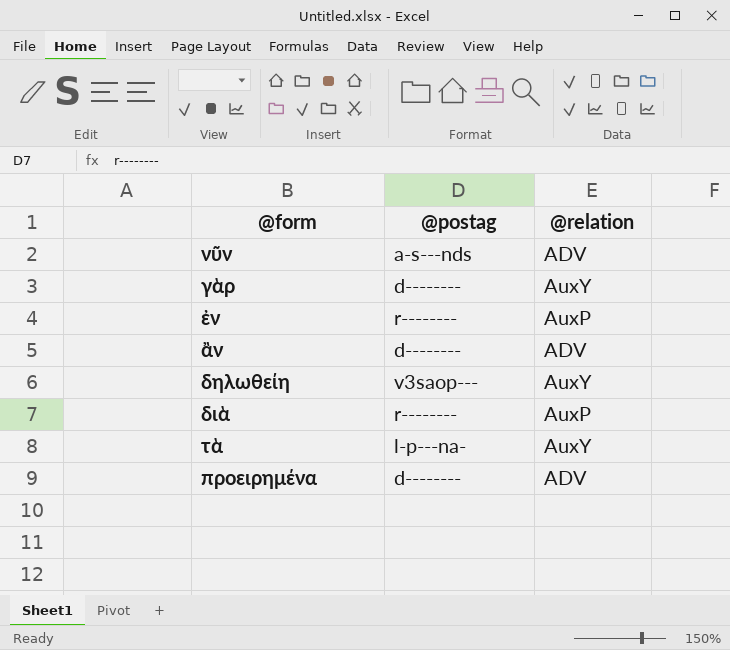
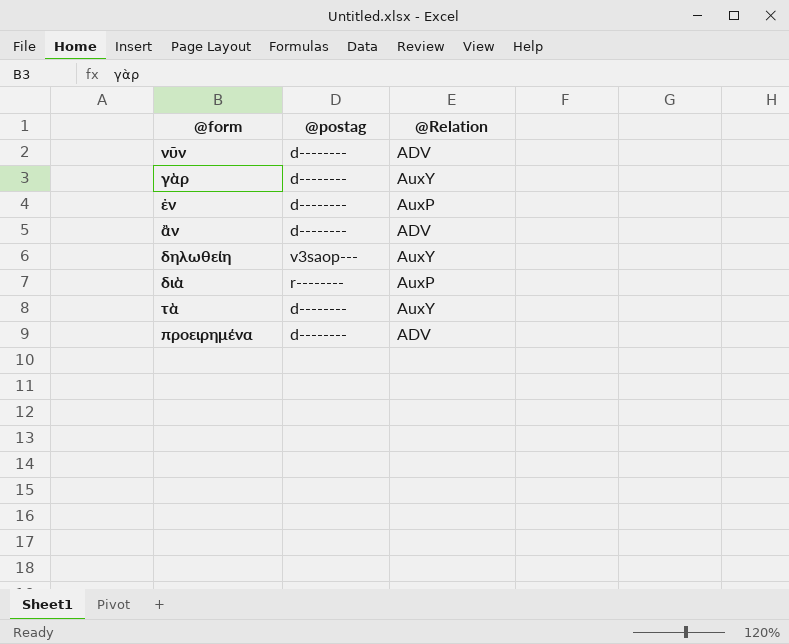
column name: @relation -> @Relation
νῦν | @postag: a-s---nds -> d--------
ἐν | @postag: r-------- -> d--------
τὰ | @postag: l-p---na- -> d--------

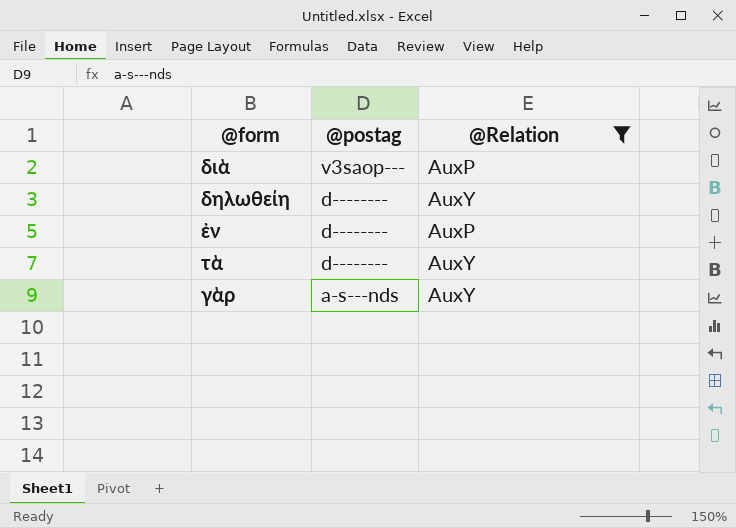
filter: none -> @Relation != ADV
row order: none -> @postag descending
διὰ | @postag: r-------- -> v3saop---
δηλωθείη | @postag: v3saop--- -> d--------
γὰρ | @postag: d-------- -> a-s---nds

